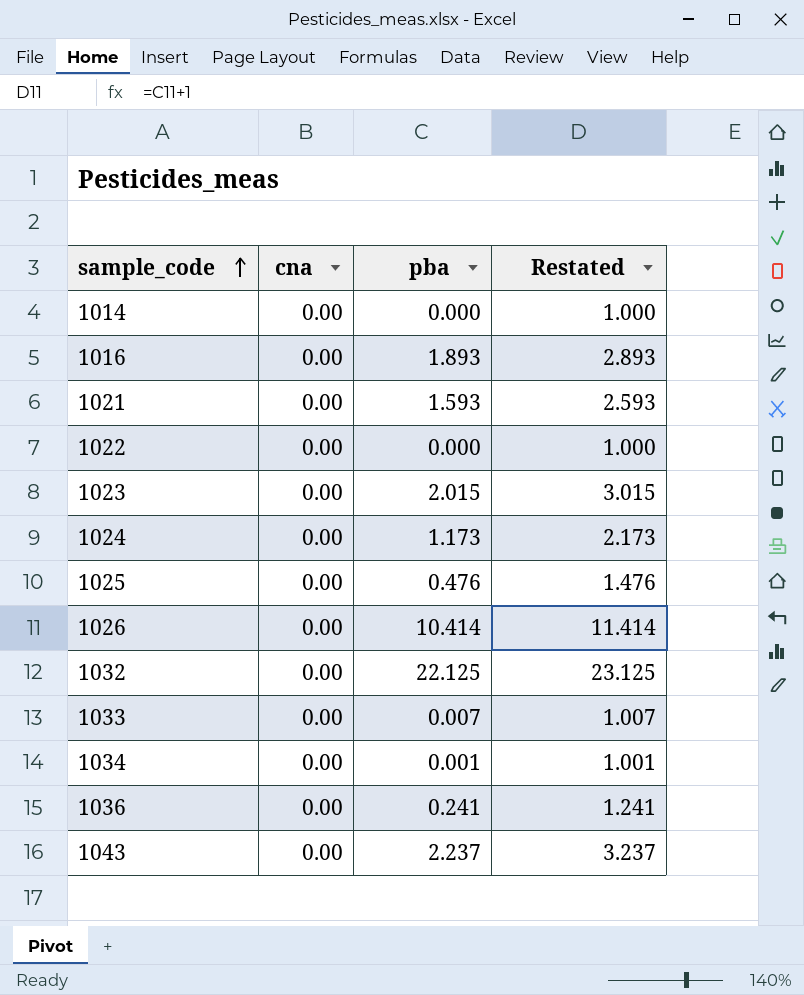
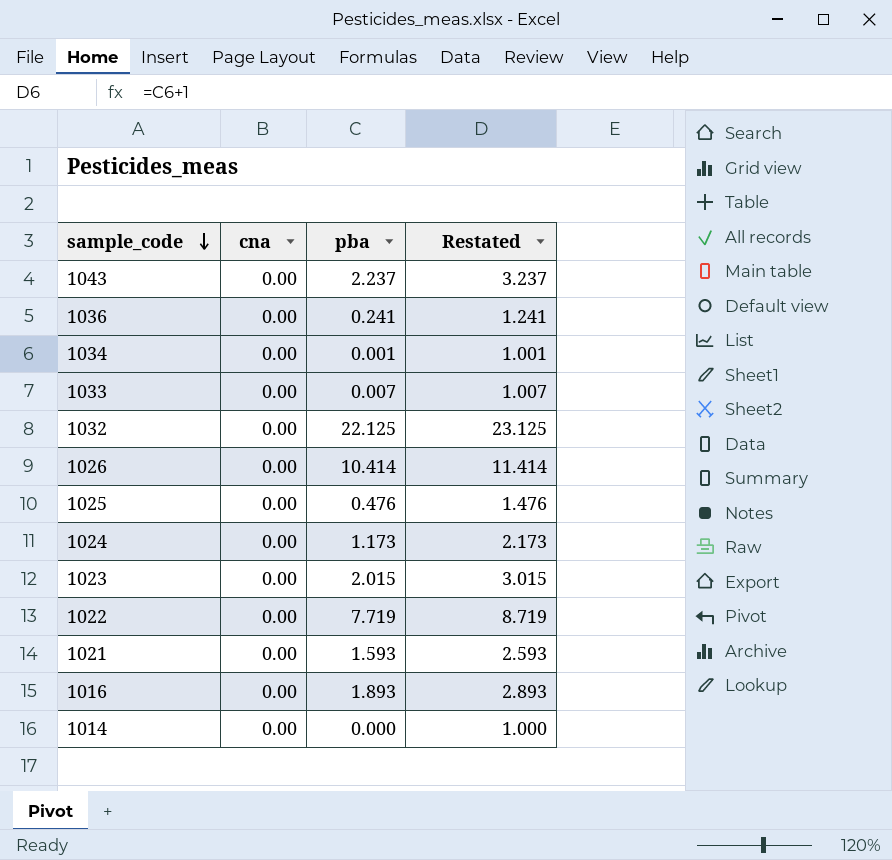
row order: sample_code ascending -> sample_code descending
1022 | pba: 0.000 -> 7.719
1022 | Restated: 1.000 -> 8.719

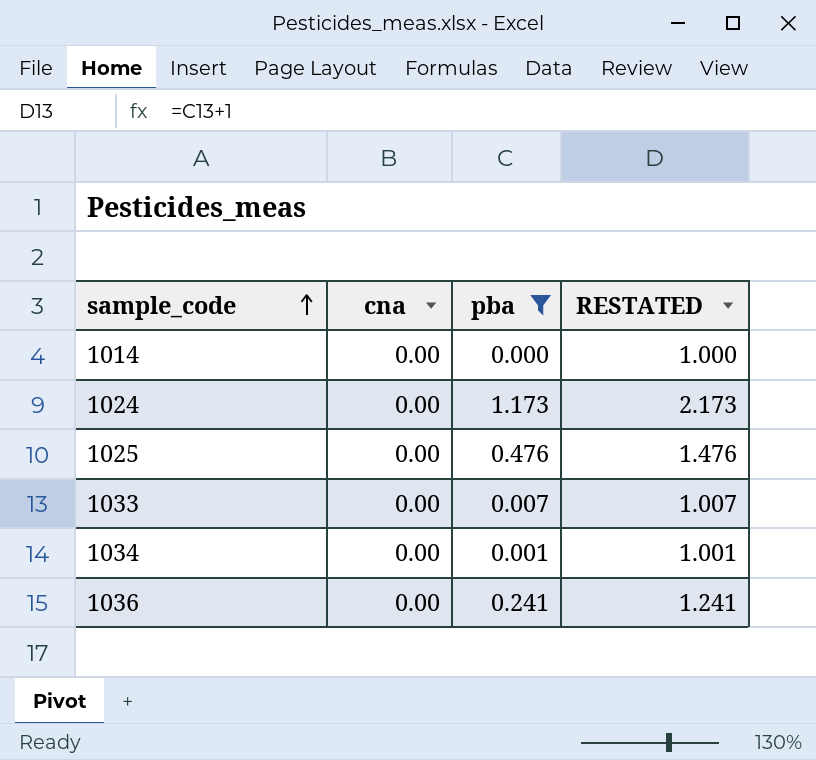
filter: none -> pba <= 1.173
row order: sample_code descending -> sample_code ascending
column name: Restated -> RESTATED

